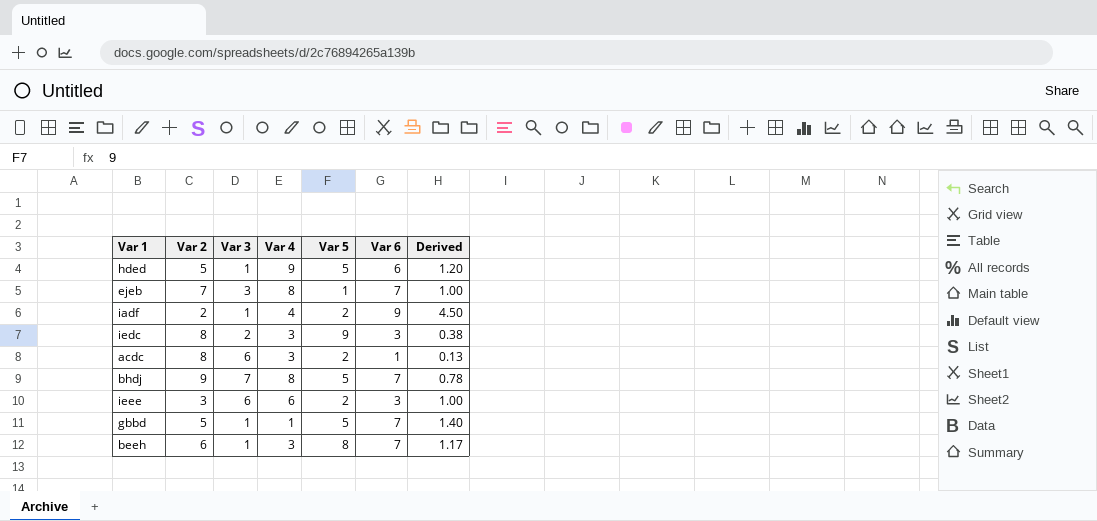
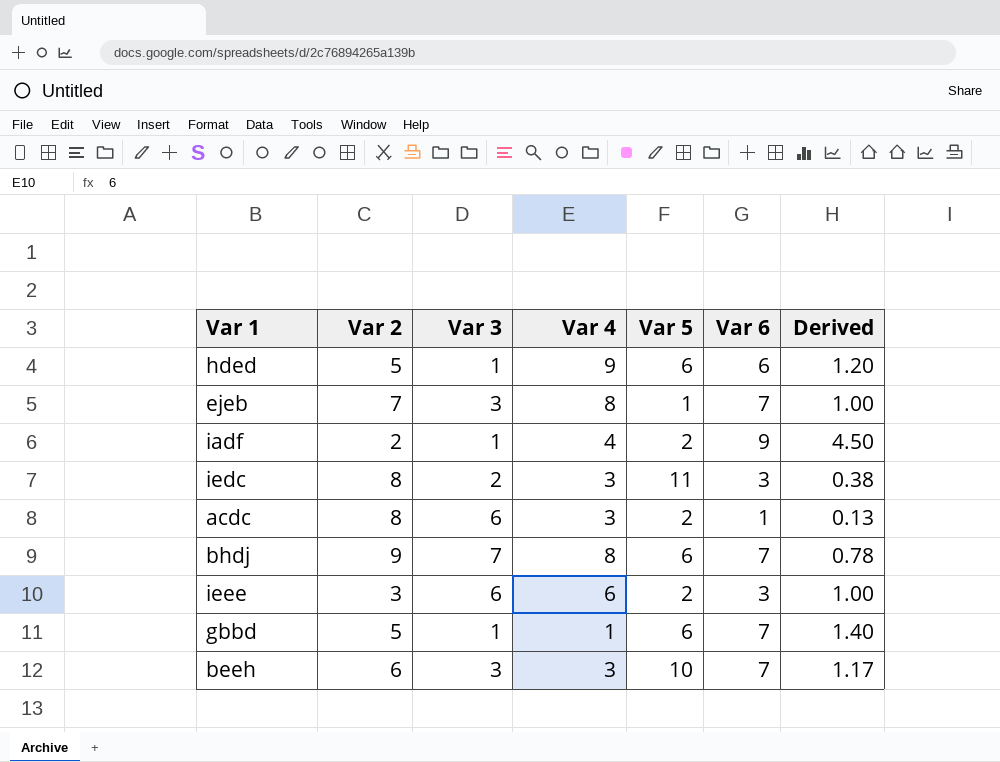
hded | Var 5: 5 -> 6
iedc | Var 5: 9 -> 11
bhdj | Var 5: 5 -> 6
gbbd | Var 5: 5 -> 6
beeh | Var 3: 1 -> 3
beeh | Var 5: 8 -> 10

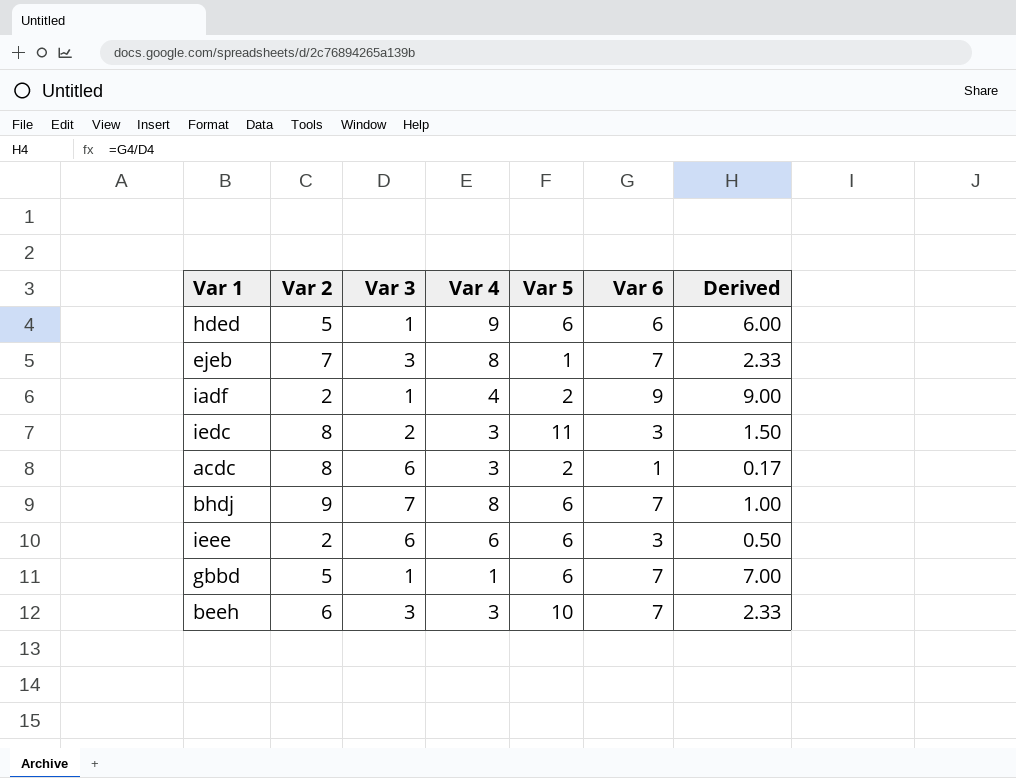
column Derived | formula: [Var 6] / [Var 2] -> [Var 6] / [Var 3]
ieee | Var 2: 3 -> 2
ieee | Var 5: 2 -> 6

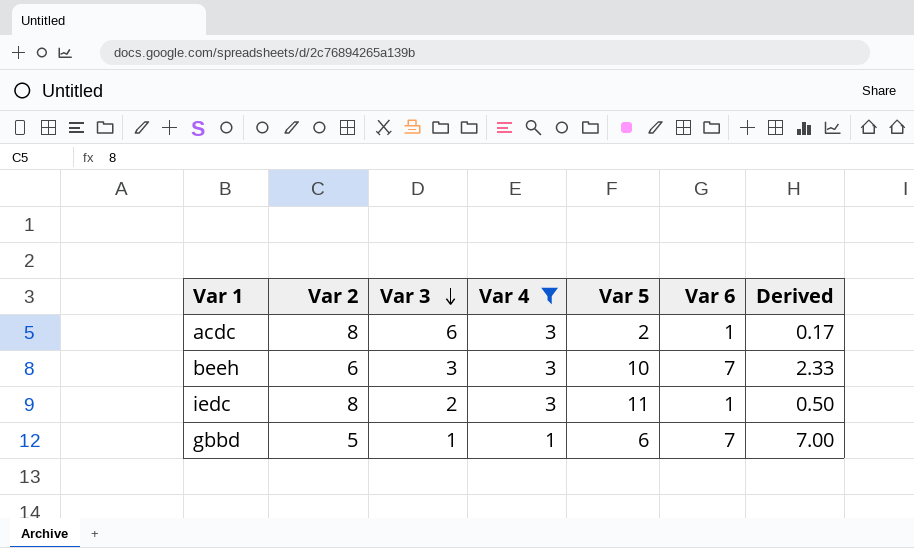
filter: none -> Var 4 <= 3
row order: none -> Var 3 descending
iedc | Var 6: 3 -> 1
iedc | Derived: 1.50 -> 0.50

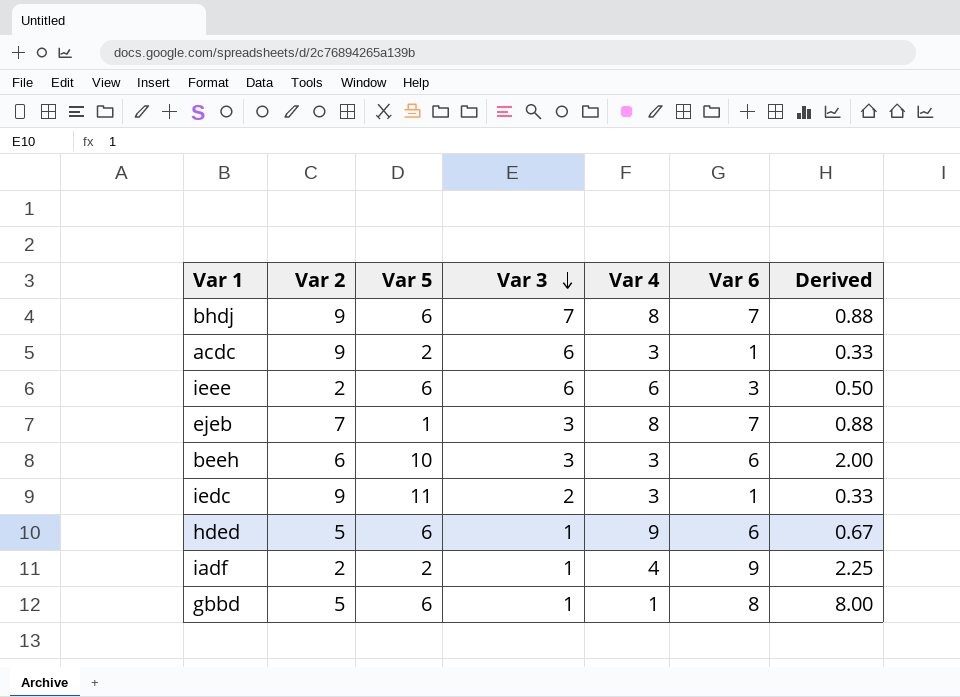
filter: Var 4 <= 3 -> none
column Var 5 | position: 5 -> 3
column Derived | formula: [Var 6] / [Var 3] -> [Var 6] / [Var 4]
acdc | Var 2: 8 -> 9
beeh | Var 6: 7 -> 6
iedc | Var 2: 8 -> 9
gbbd | Var 6: 7 -> 8

